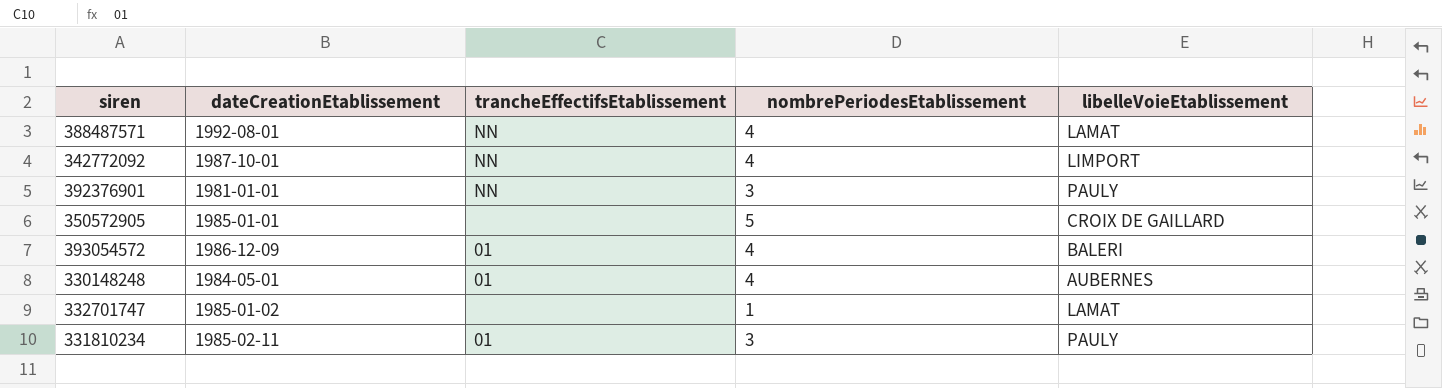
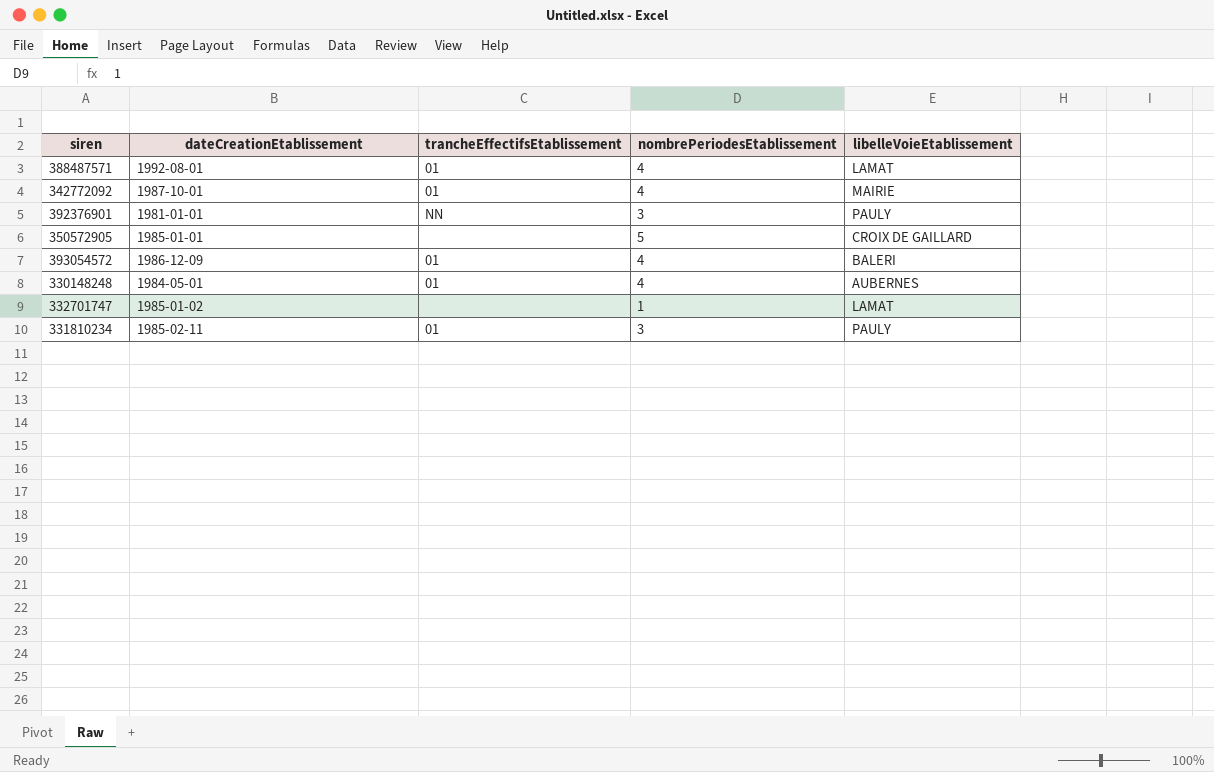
388487571 | trancheEffectifsEtablissement: NN -> 01
342772092 | trancheEffectifsEtablissement: NN -> 01
342772092 | libelleVoieEtablissement: LIMPORT -> MAIRIE

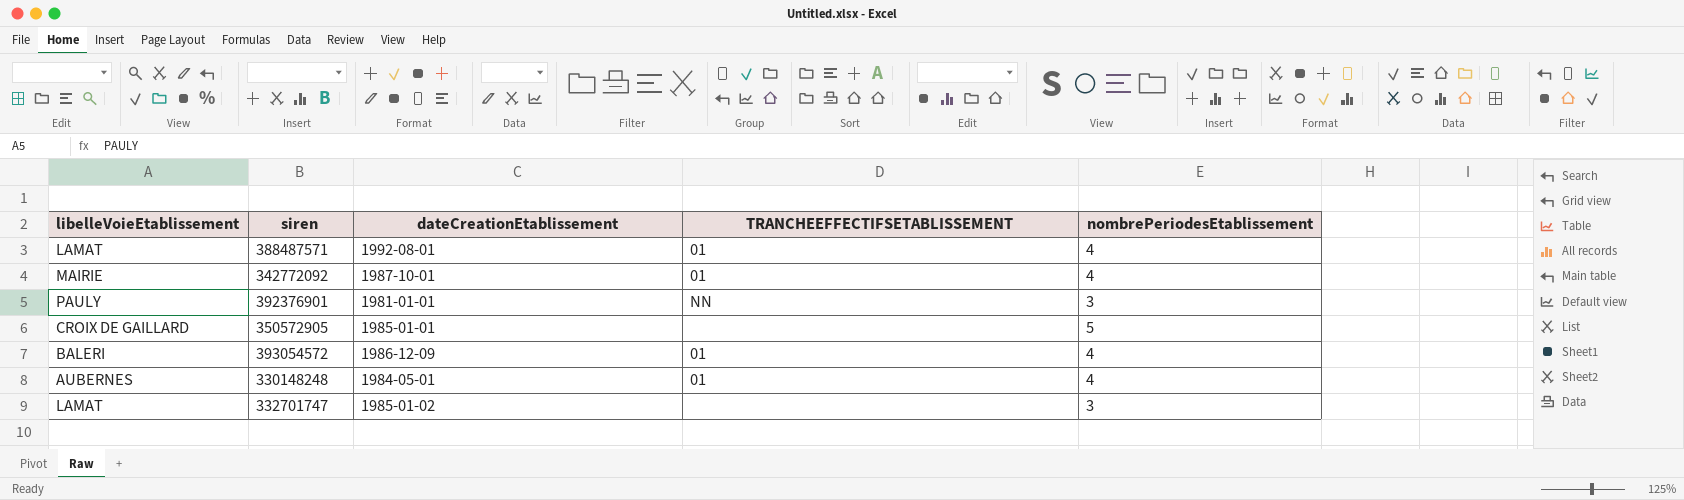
column libelleVoieEtablissement | position: 5 -> 1
column name: trancheEffectifsEtablissement -> TRANCHEEFFECTIFSETABLISSEMENT
row 331810234: 1985-02-11 | 01 | 3 | PAULY -> none
332701747 | nombrePeriodesEtablissement: 1 -> 3

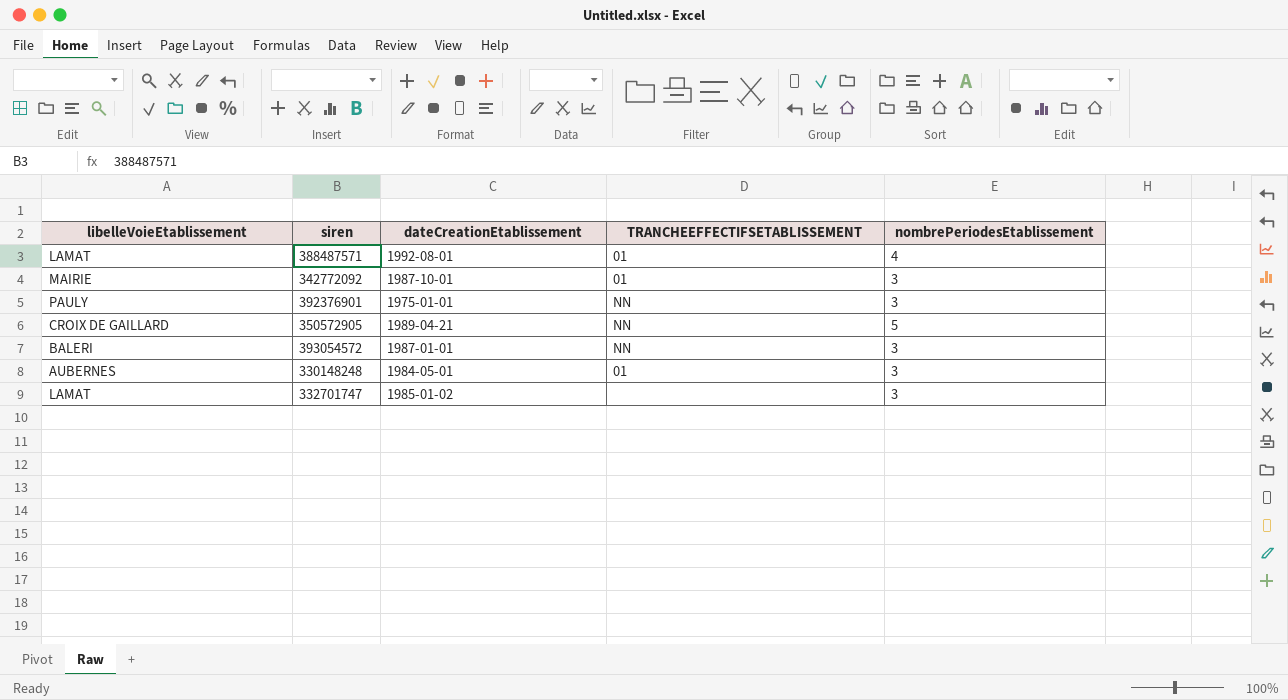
342772092 | nombrePeriodesEtablissement: 4 -> 3
392376901 | dateCreationEtablissement: 1981-01-01 -> 1975-01-01
350572905 | dateCreationEtablissement: 1985-01-01 -> 1989-04-21
350572905 | TRANCHEEFFECTIFSETABLISSEMENT: none -> NN
393054572 | dateCreationEtablissement: 1986-12-09 -> 1987-01-01
393054572 | TRANCHEEFFECTIFSETABLISSEMENT: 01 -> NN
393054572 | nombrePeriodesEtablissement: 4 -> 3
330148248 | nombrePeriodesEtablissement: 4 -> 3

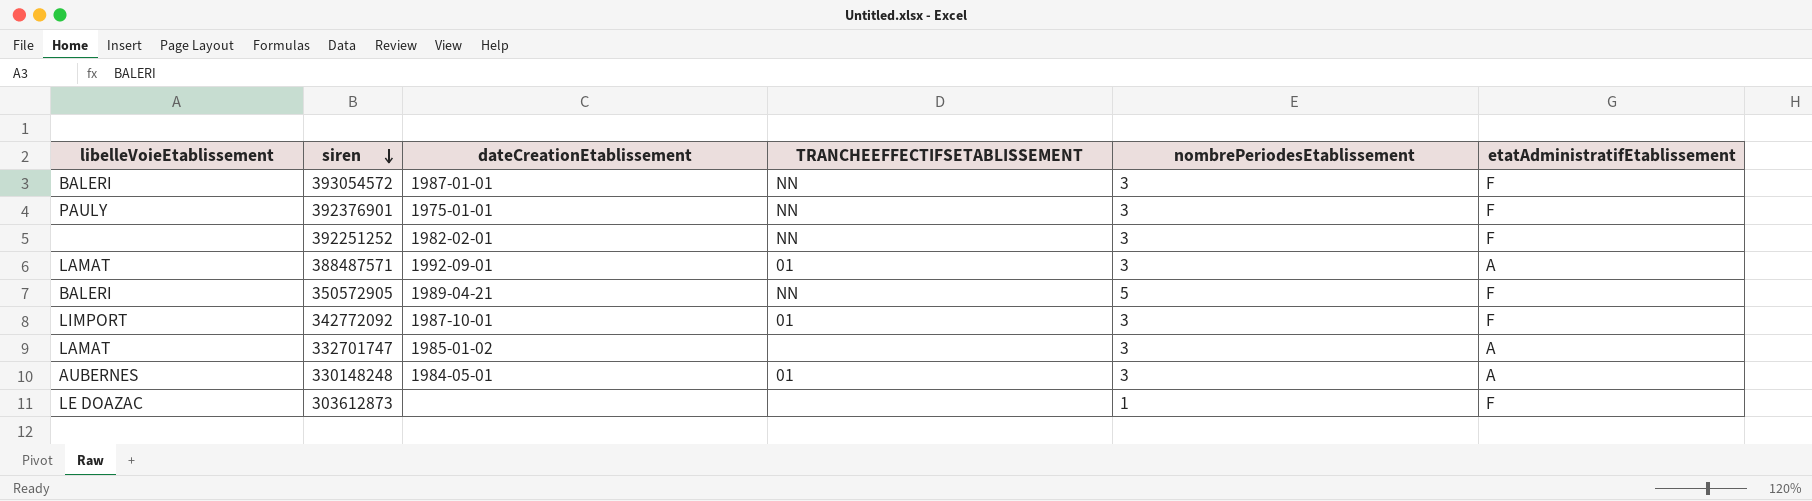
row order: none -> siren descending
column etatAdministratifEtablissement | position: none -> 6
row 392251252: none -> none | 1982-02-01 | NN | 3 | F
388487571 | dateCreationEtablissement: 1992-08-01 -> 1992-09-01
388487571 | nombrePeriodesEtablissement: 4 -> 3
350572905 | libelleVoieEtablissement: CROIX DE GAILLARD -> BALERI
342772092 | libelleVoieEtablissement: MAIRIE -> LIMPORT
row 303612873: none -> LE DOAZAC | none | none | 1 | F

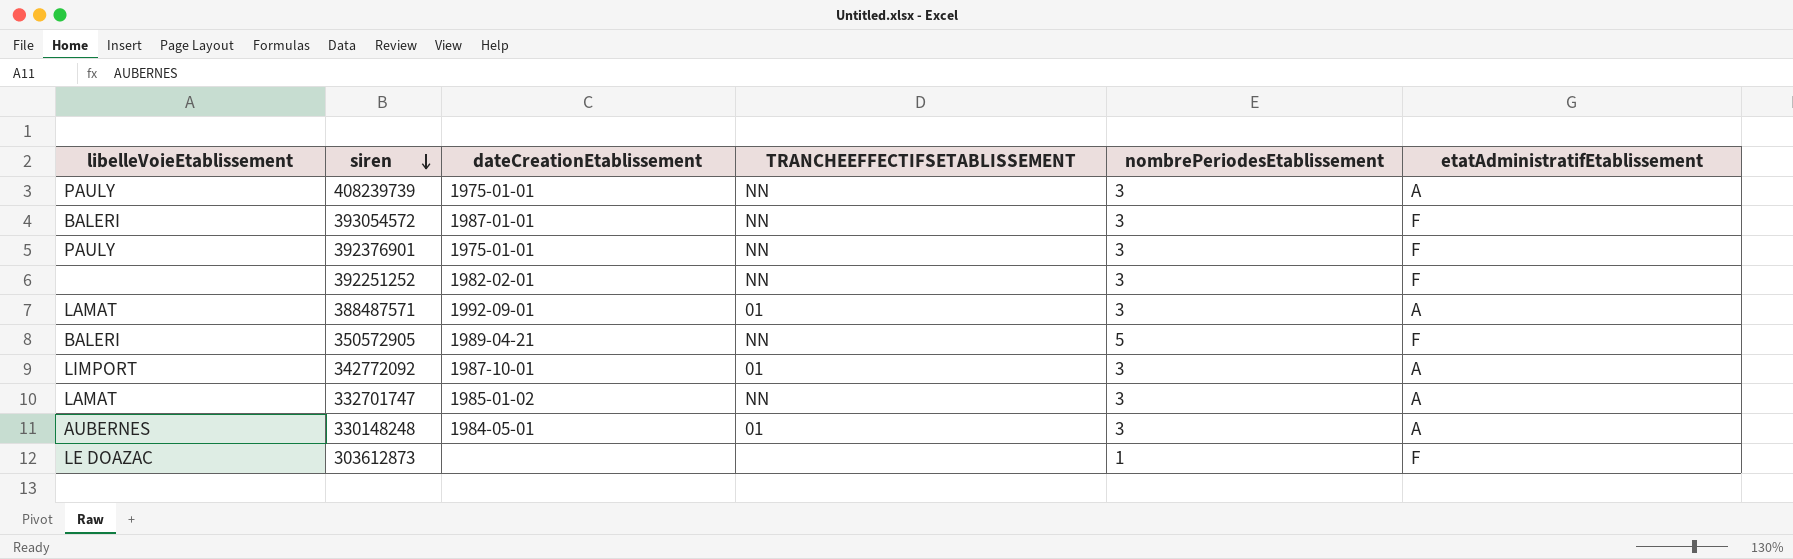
row 408239739: none -> PAULY | 1975-01-01 | NN | 3 | A
342772092 | etatAdministratifEtablissement: F -> A
332701747 | TRANCHEEFFECTIFSETABLISSEMENT: none -> NN

